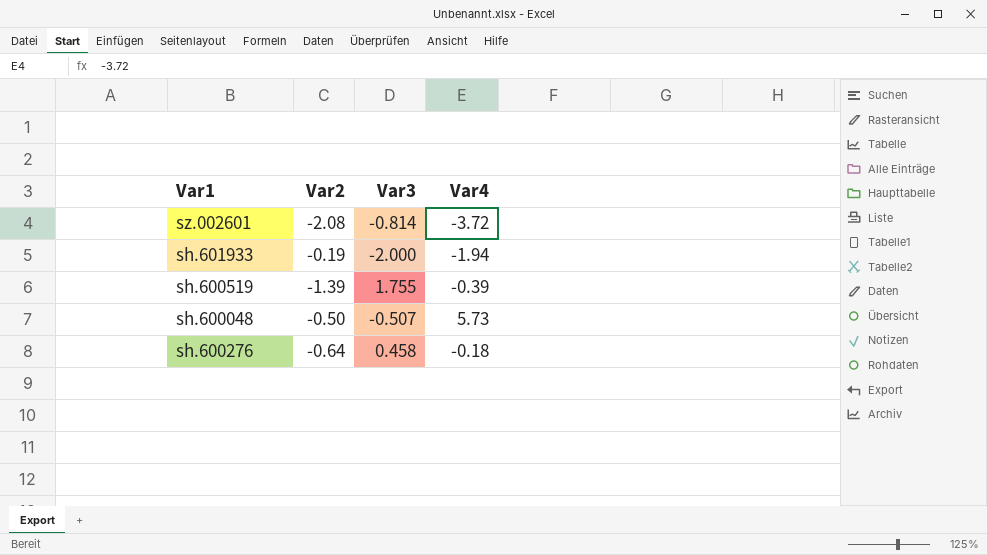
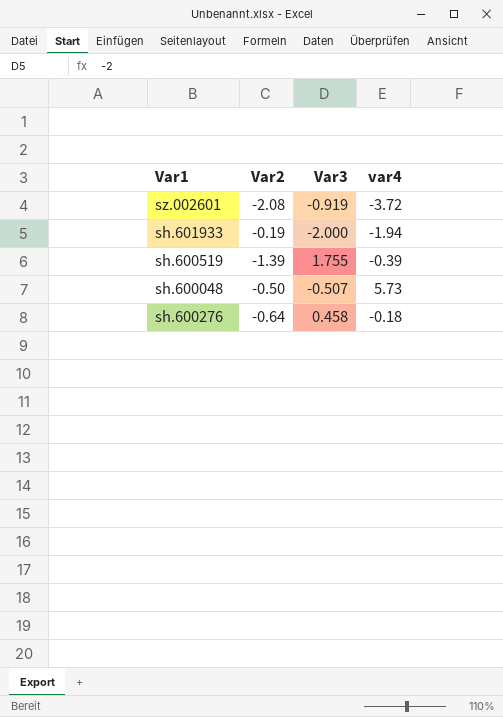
column name: Var4 -> var4
sz.002601 | Var3: -0.814 -> -0.919

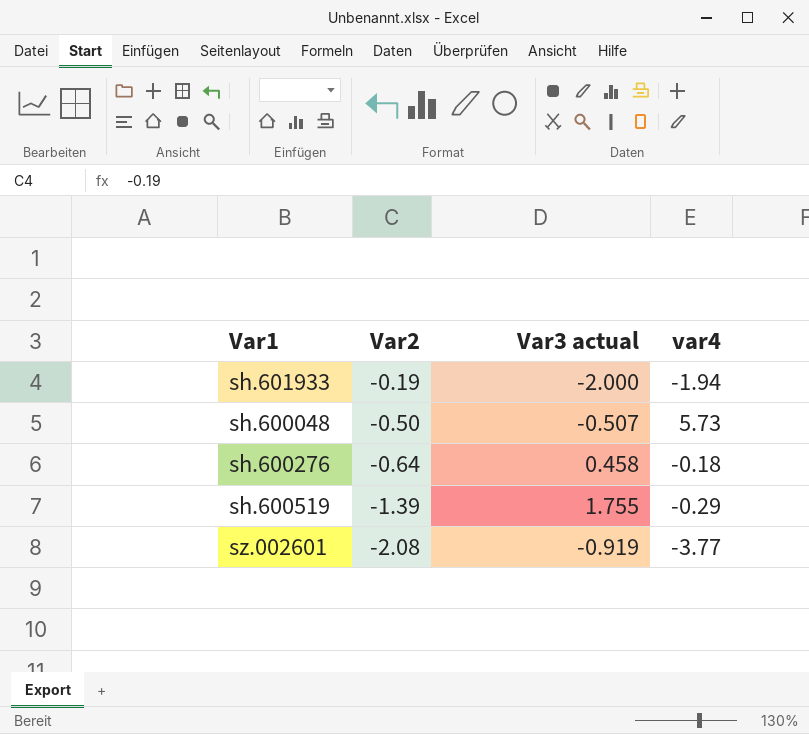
row order: none -> Var2 descending
column name: Var3 -> Var3 actual
sh.600519 | var4: -0.39 -> -0.29
sz.002601 | var4: -3.72 -> -3.77

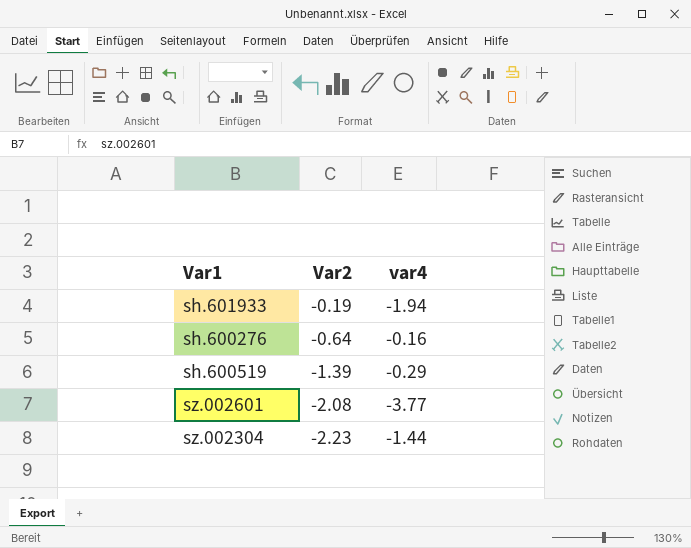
column Var3 actual | position: 3 -> none
row sh.600048: -0.50 | -0.507 | 5.73 -> none
sh.600276 | var4: -0.18 -> -0.16
row sz.002304: none -> -2.23 | -1.44

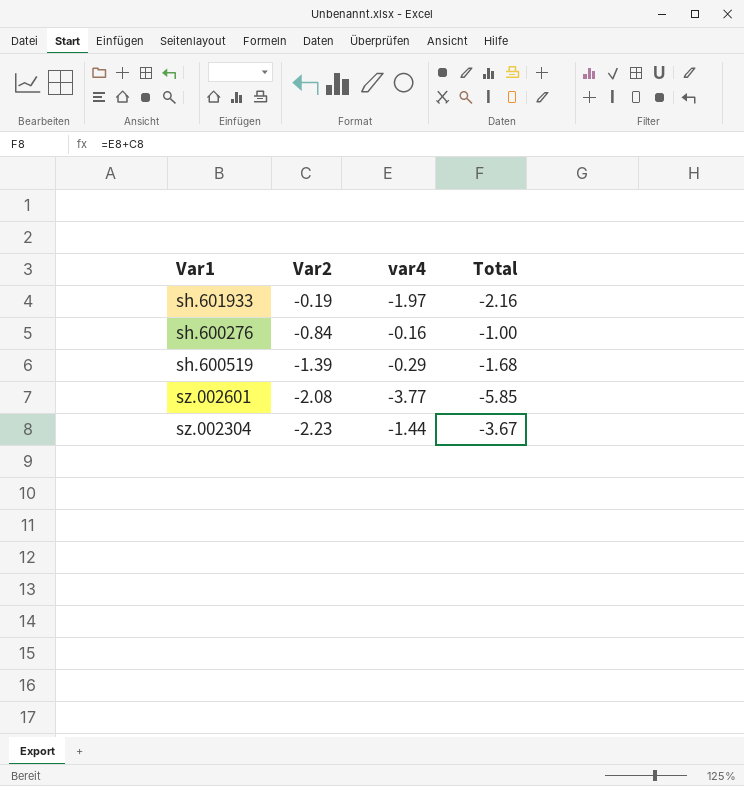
column Total | formula: none -> [Var2] + [var4]
sh.601933 | var4: -1.94 -> -1.97
sh.600276 | Var2: -0.64 -> -0.84

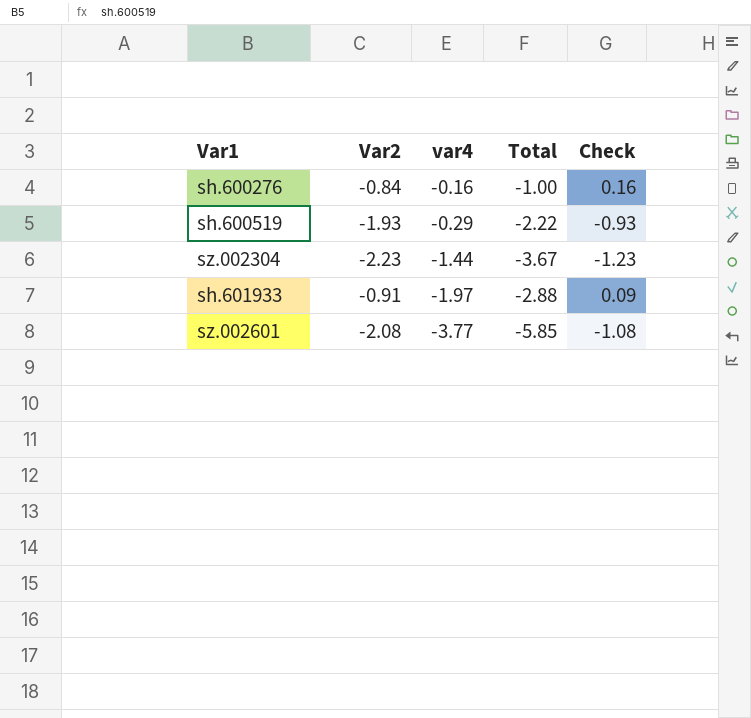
row order: Var2 descending -> var4 descending
column Check | formula: none -> [Var2] + 1
sh.600519 | Var2: -1.39 -> -1.93
sh.600519 | Total: -1.68 -> -2.22
sh.601933 | Var2: -0.19 -> -0.91
sh.601933 | Total: -2.16 -> -2.88

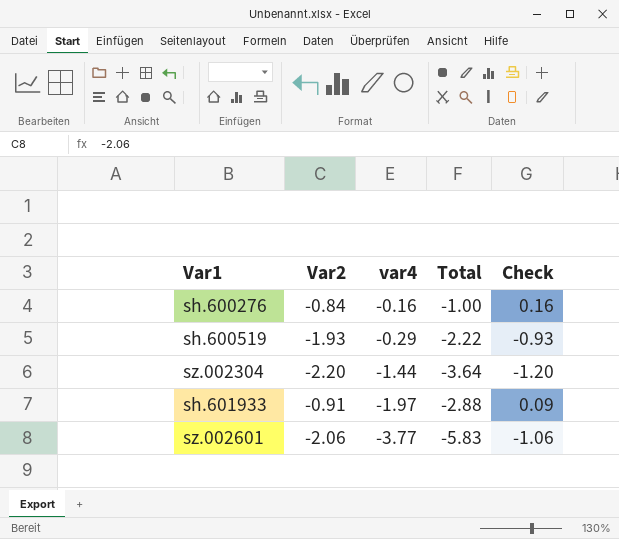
sz.002304 | Var2: -2.23 -> -2.20
sz.002304 | Total: -3.67 -> -3.64
sz.002304 | Check: -1.23 -> -1.20
sz.002601 | Var2: -2.08 -> -2.06
sz.002601 | Total: -5.85 -> -5.83
sz.002601 | Check: -1.08 -> -1.06

